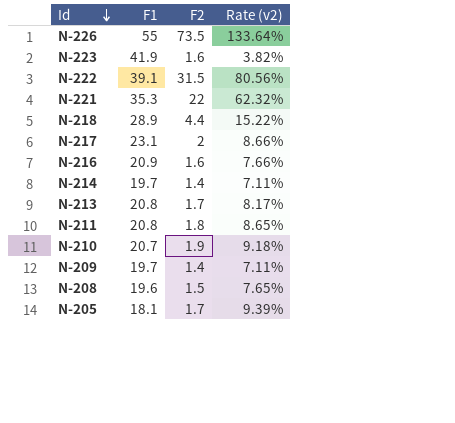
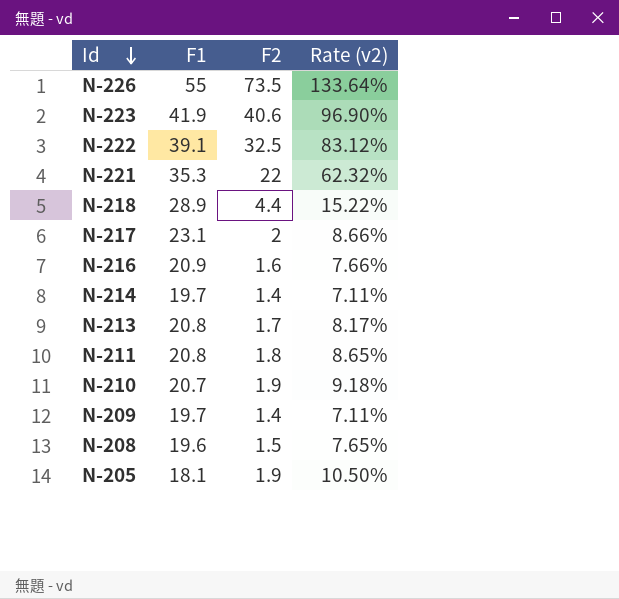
N-223 | F2: 1.6 -> 40.6
N-223 | Rate (v2): 3.82% -> 96.90%
N-222 | F2: 31.5 -> 32.5
N-222 | Rate (v2): 80.56% -> 83.12%
N-205 | F2: 1.7 -> 1.9
N-205 | Rate (v2): 9.39% -> 10.50%

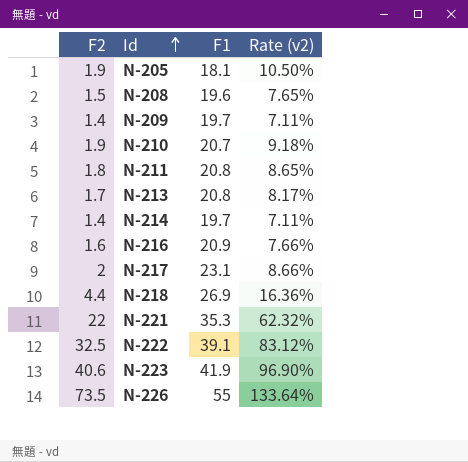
row order: Id descending -> Id ascending
column F2 | position: 3 -> 1
N-218 | F1: 28.9 -> 26.9
N-218 | Rate (v2): 15.22% -> 16.36%

